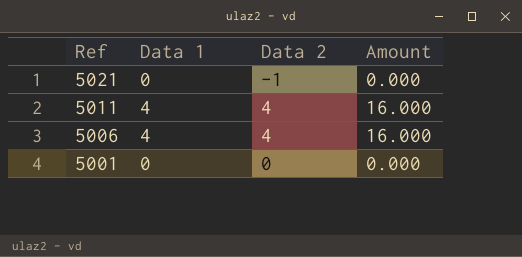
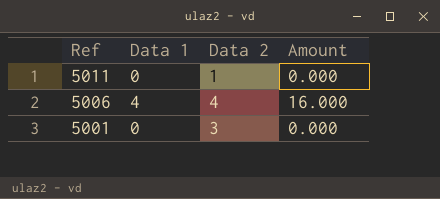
row 5021: 0 | -1 | 0.000 -> none
5011 | Data 1: 4 -> 0
5011 | Data 2: 4 -> 1
5011 | Amount: 16.000 -> 0.000
5001 | Data 2: 0 -> 3

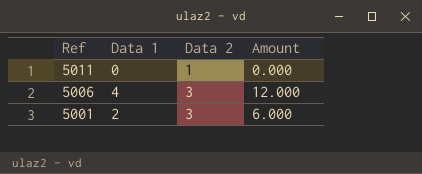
5006 | Data 2: 4 -> 3
5006 | Amount: 16.000 -> 12.000
5001 | Data 1: 0 -> 2
5001 | Amount: 0.000 -> 6.000

